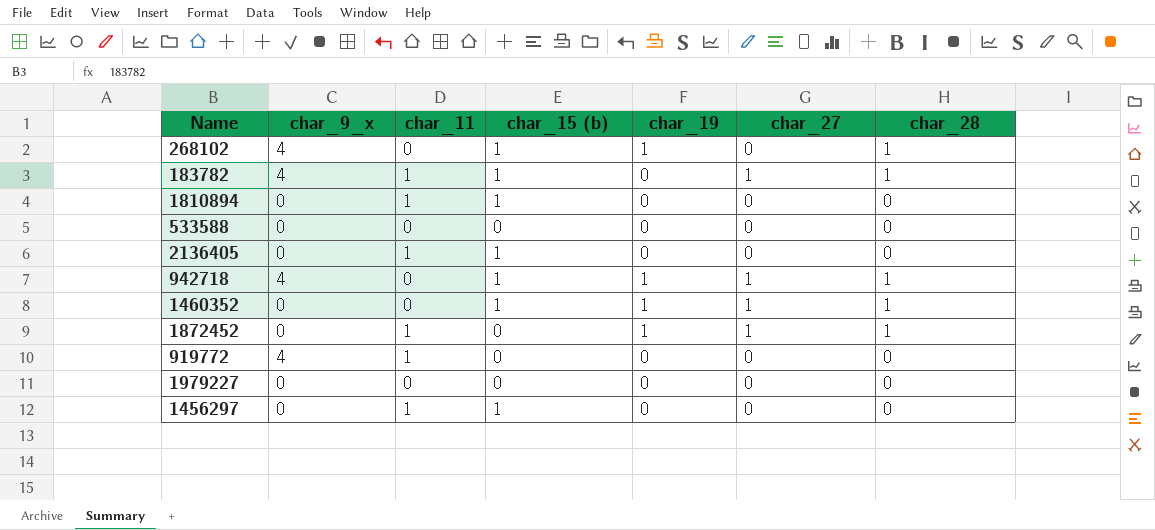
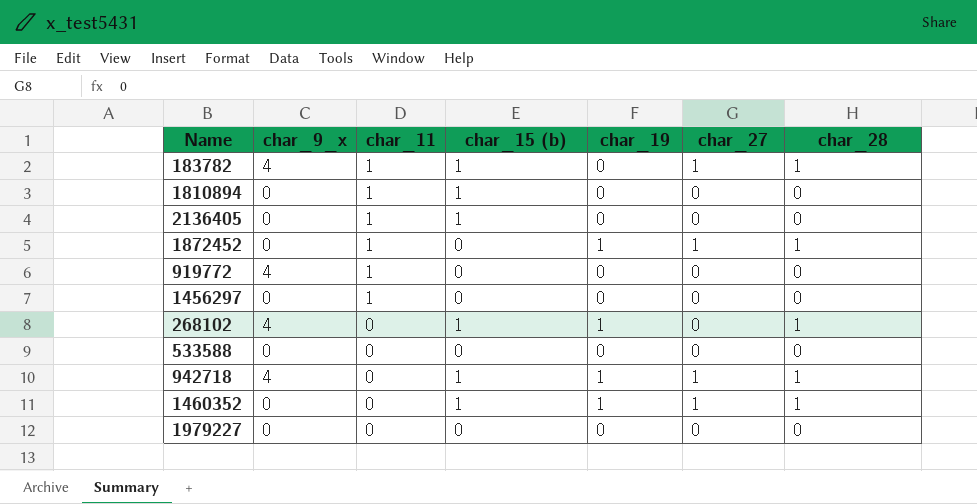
row order: none -> char_11 descending
1456297 | char_15 (b): 1 -> 0

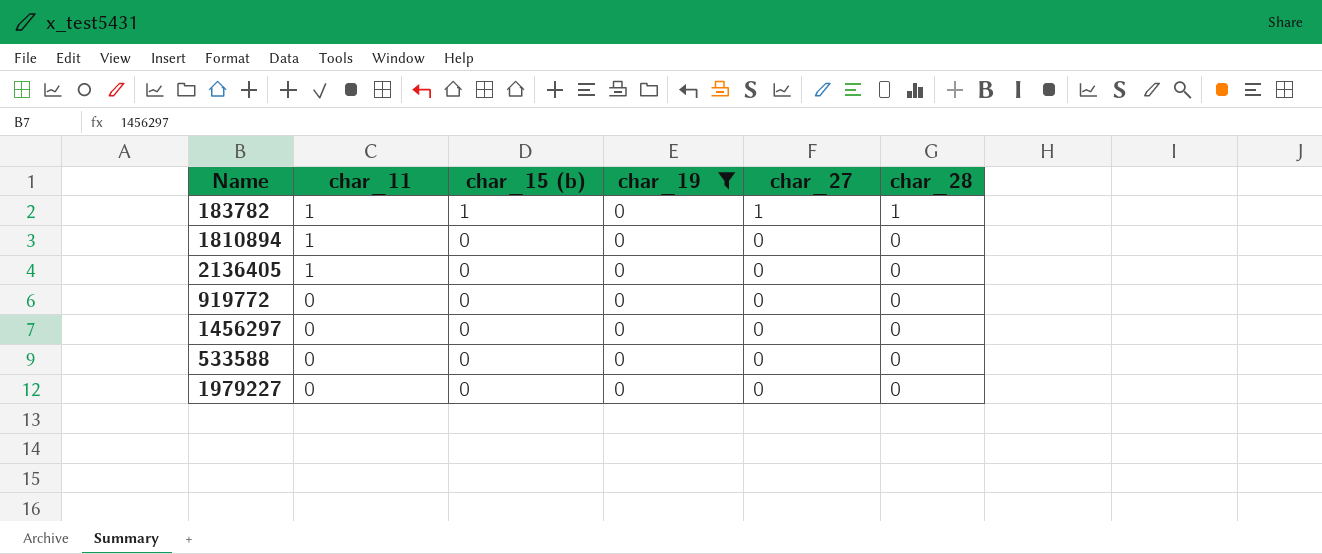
filter: none -> char_19 = 0
column char_9_x | position: 2 -> none
1810894 | char_15 (b): 1 -> 0
2136405 | char_15 (b): 1 -> 0
919772 | char_11: 1 -> 0
1456297 | char_11: 1 -> 0

